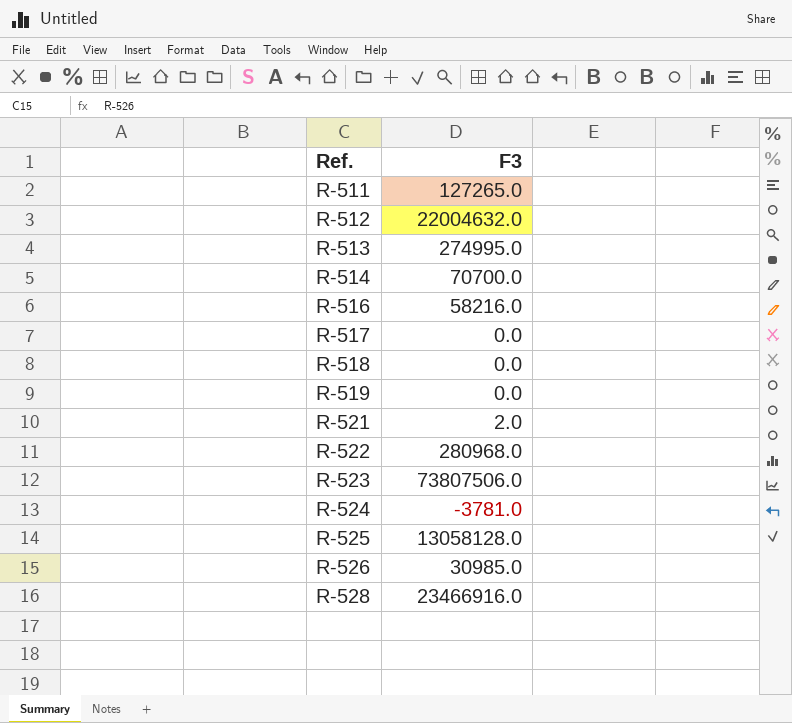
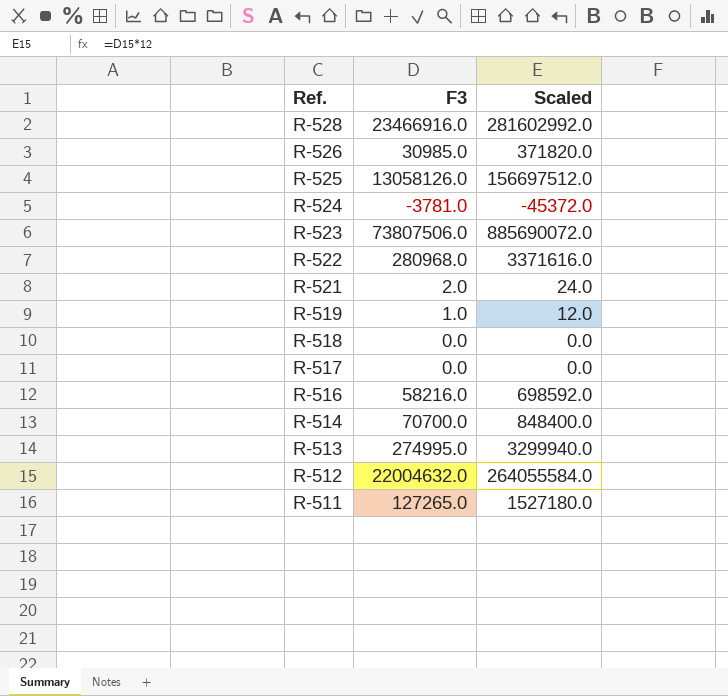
row order: Ref. ascending -> Ref. descending
column Scaled | formula: none -> [F3] * 12
R-525 | F3: 13058128.0 -> 13058126.0
R-519 | F3: 0.0 -> 1.0

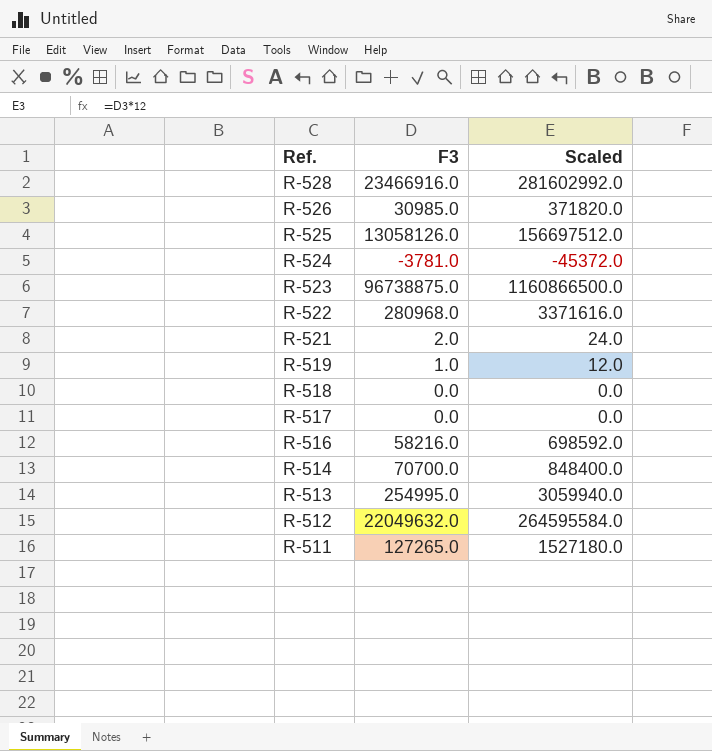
R-523 | F3: 73807506.0 -> 96738875.0
R-523 | Scaled: 885690072.0 -> 1160866500.0
R-513 | F3: 274995.0 -> 254995.0
R-513 | Scaled: 3299940.0 -> 3059940.0
R-512 | F3: 22004632.0 -> 22049632.0
R-512 | Scaled: 264055584.0 -> 264595584.0

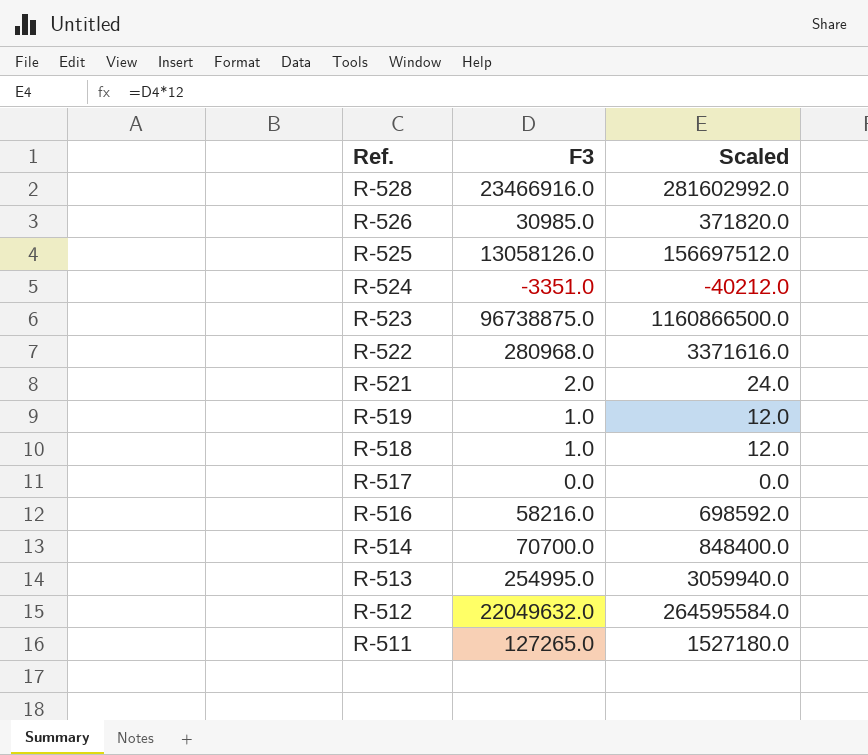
R-524 | F3: -3781.0 -> -3351.0
R-524 | Scaled: -45372.0 -> -40212.0
R-518 | F3: 0.0 -> 1.0
R-518 | Scaled: 0.0 -> 12.0

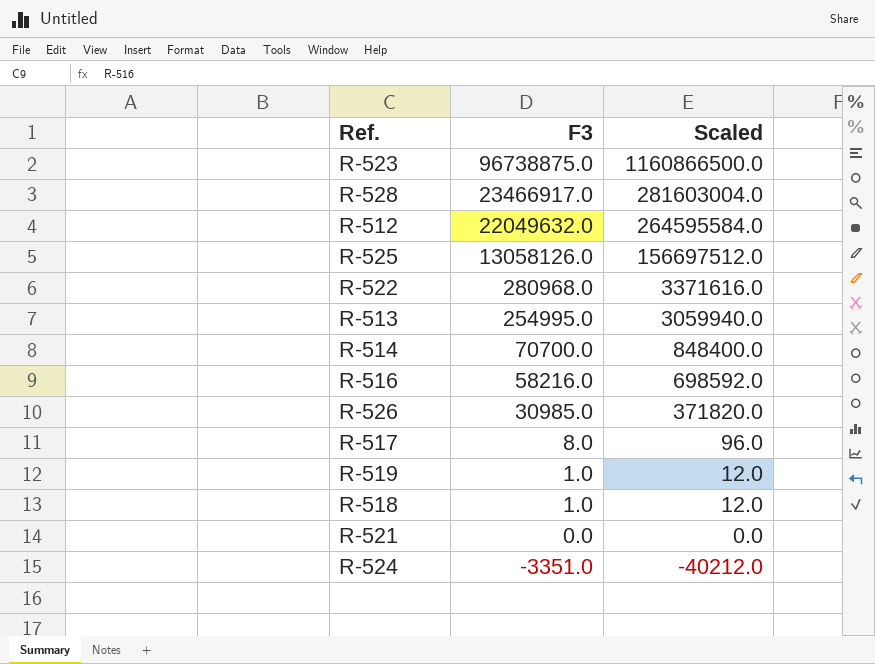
row order: Ref. descending -> F3 descending
row R-511: 127265.0 | 1527180.0 -> none
R-528 | F3: 23466916.0 -> 23466917.0
R-528 | Scaled: 281602992.0 -> 281603004.0
R-517 | F3: 0.0 -> 8.0
R-517 | Scaled: 0.0 -> 96.0
R-521 | F3: 2.0 -> 0.0
R-521 | Scaled: 24.0 -> 0.0

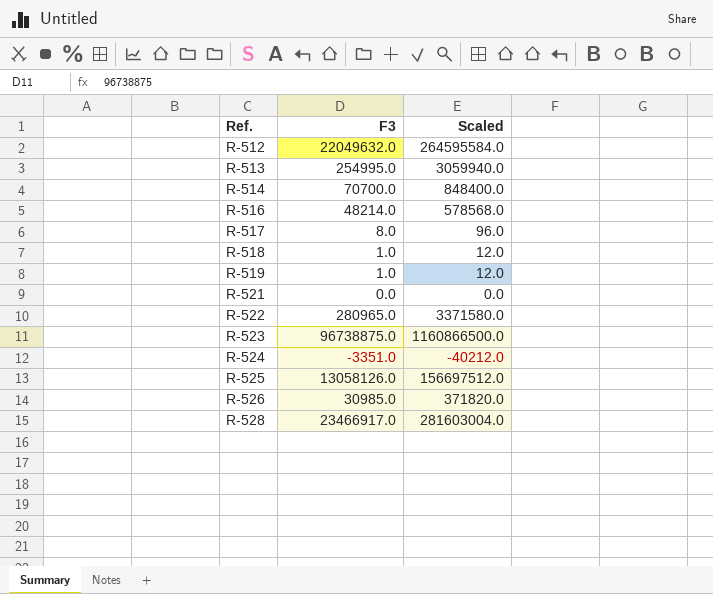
row order: F3 descending -> Ref. ascending
R-516 | F3: 58216.0 -> 48214.0
R-516 | Scaled: 698592.0 -> 578568.0
R-522 | F3: 280968.0 -> 280965.0
R-522 | Scaled: 3371616.0 -> 3371580.0

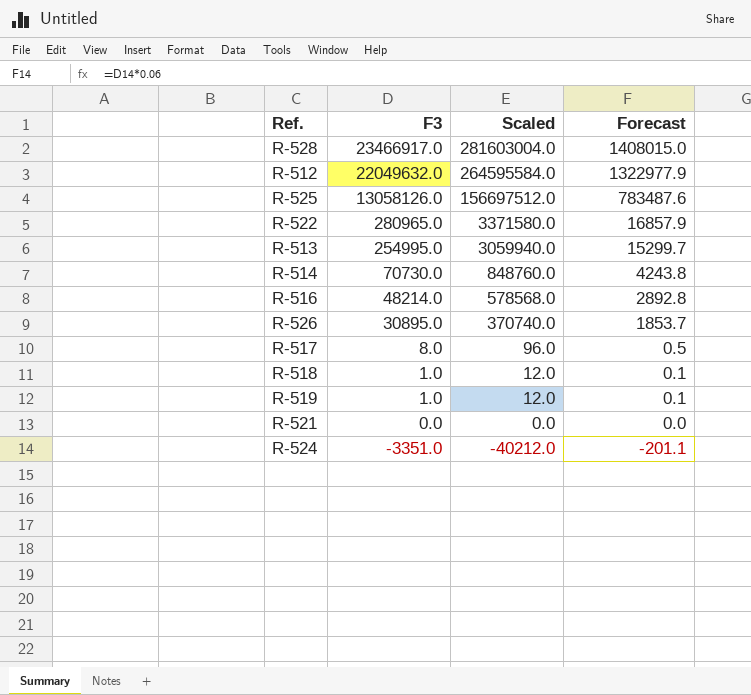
row order: Ref. ascending -> F3 descending
column Forecast | formula: none -> [F3] * 0.06
row R-523: 96738875.0 | 1160866500.0 -> none
R-514 | F3: 70700.0 -> 70730.0
R-514 | Scaled: 848400.0 -> 848760.0
R-526 | F3: 30985.0 -> 30895.0
R-526 | Scaled: 371820.0 -> 370740.0

